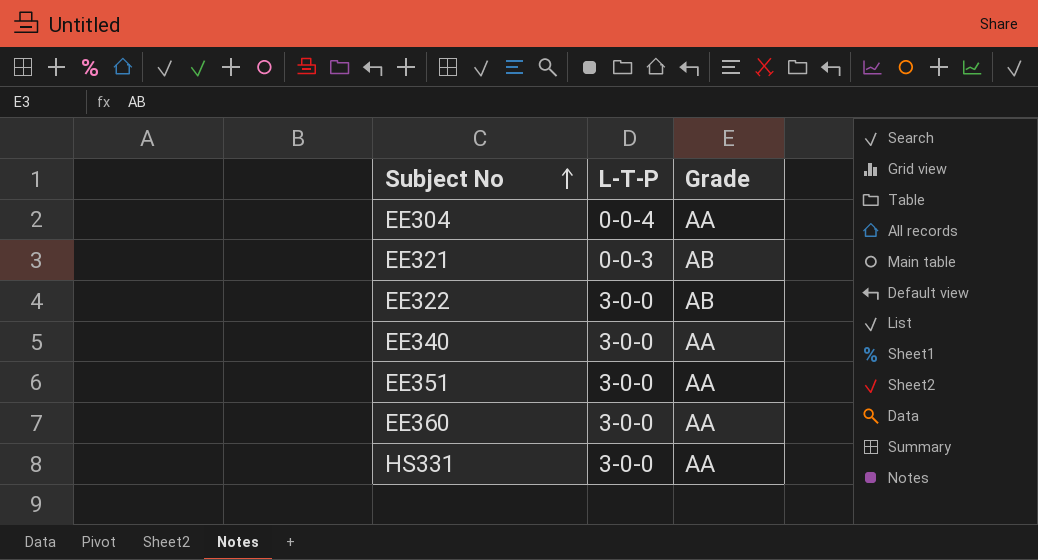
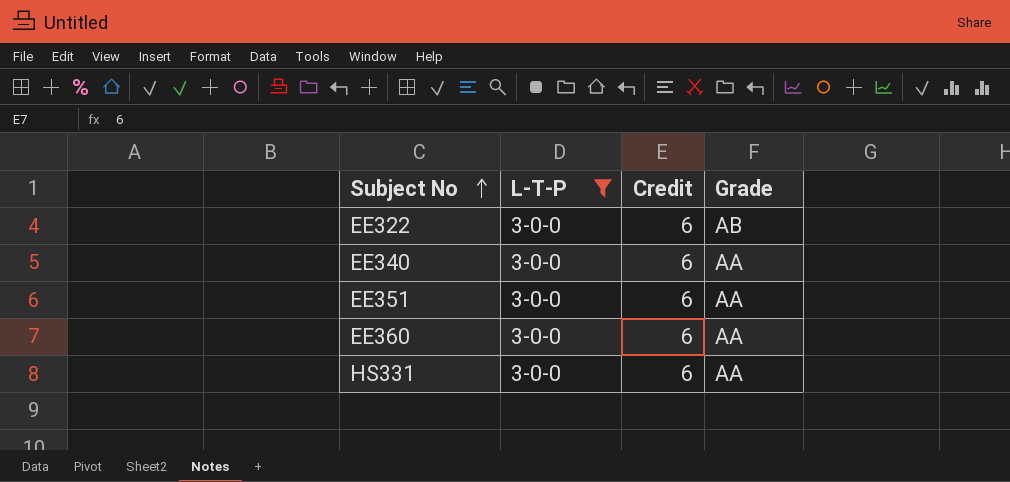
filter: none -> L-T-P = 3-0-0
column Credit | position: none -> 3

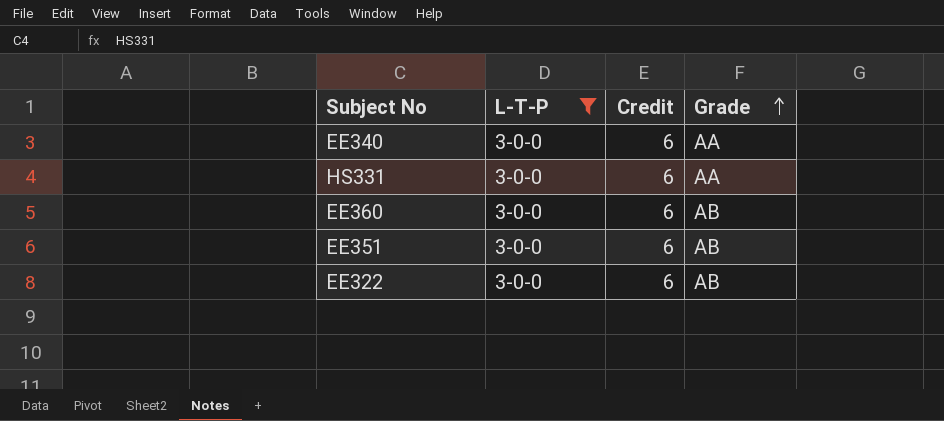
row order: Subject No ascending -> Grade ascending
EE360 | Grade: AA -> AB
EE351 | Grade: AA -> AB

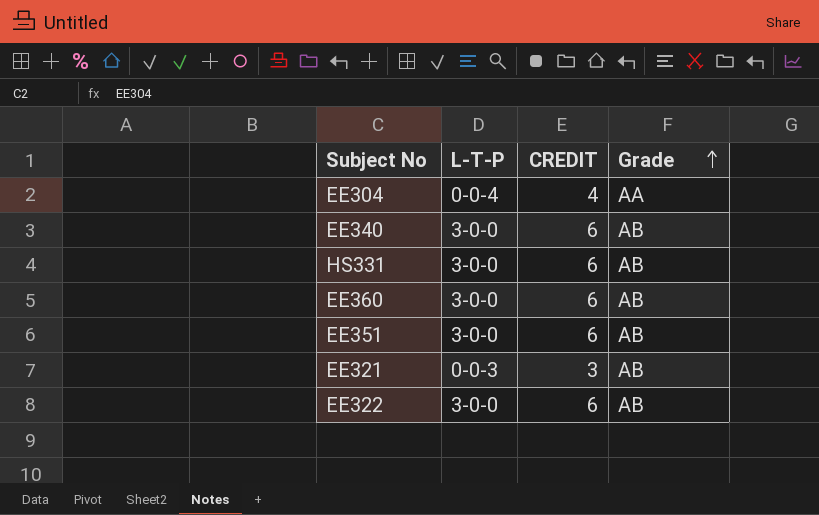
filter: L-T-P = 3-0-0 -> none
column name: Credit -> CREDIT
EE340 | Grade: AA -> AB
HS331 | Grade: AA -> AB

